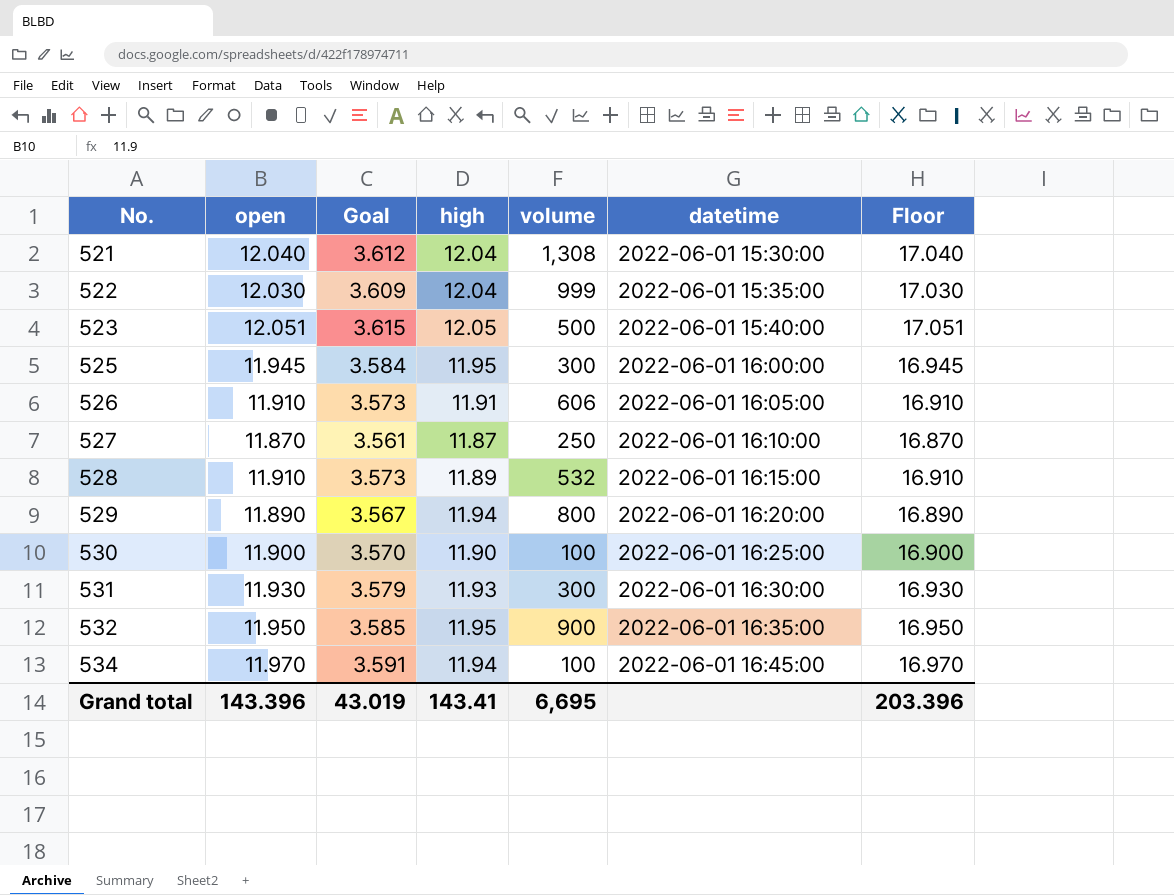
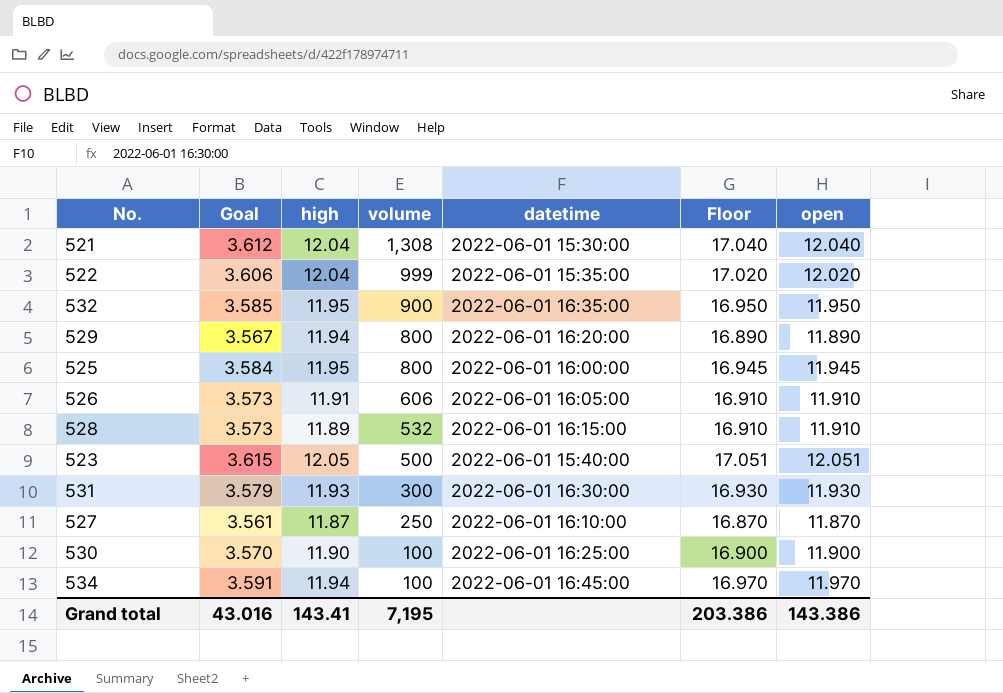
row order: No. ascending -> volume descending
column open | position: 2 -> 7
522 | Goal: 3.609 -> 3.606
522 | Floor: 17.030 -> 17.020
522 | open: 12.030 -> 12.020
525 | volume: 300 -> 800
Grand total | Goal: 43.019 -> 43.016
Grand total | volume: 6,695 -> 7,195
Grand total | Floor: 203.396 -> 203.386
Grand total | open: 143.396 -> 143.386

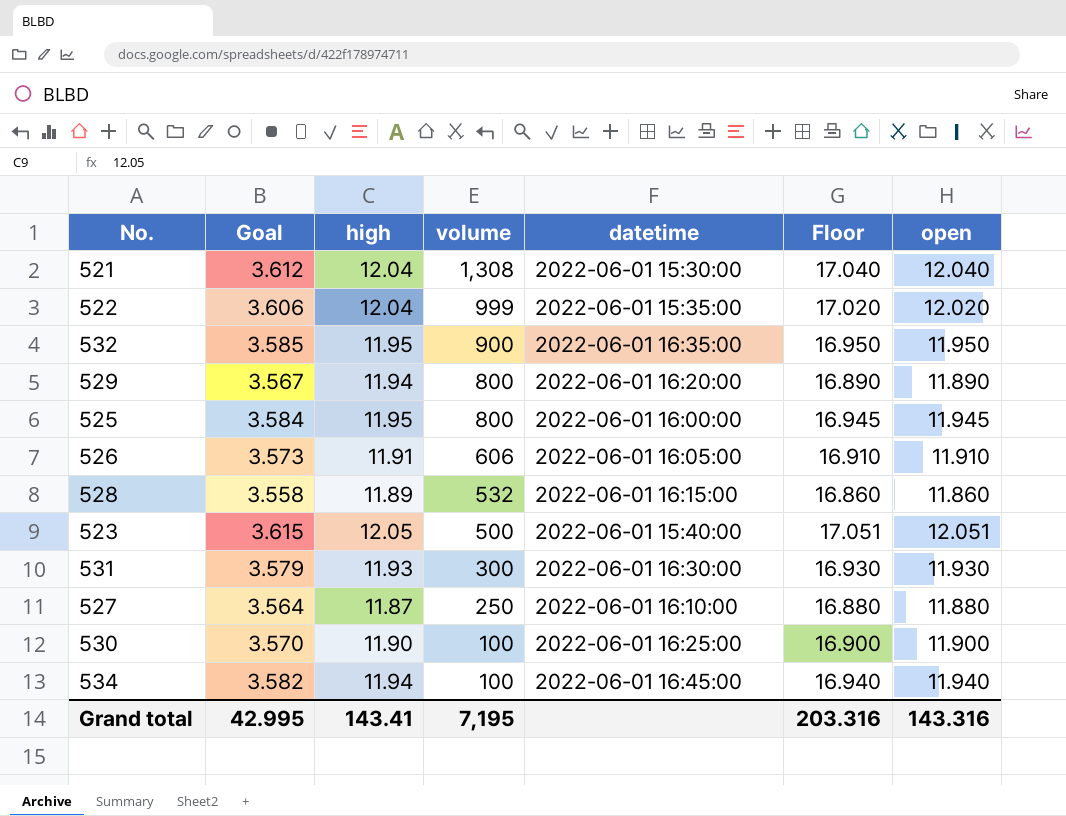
528 | Goal: 3.573 -> 3.558
528 | Floor: 16.910 -> 16.860
528 | open: 11.910 -> 11.860
527 | Goal: 3.561 -> 3.564
527 | Floor: 16.870 -> 16.880
527 | open: 11.870 -> 11.880
534 | Goal: 3.591 -> 3.582
534 | Floor: 16.970 -> 16.940
534 | open: 11.970 -> 11.940
Grand total | Goal: 43.016 -> 42.995
Grand total | Floor: 203.386 -> 203.316
Grand total | open: 143.386 -> 143.316

